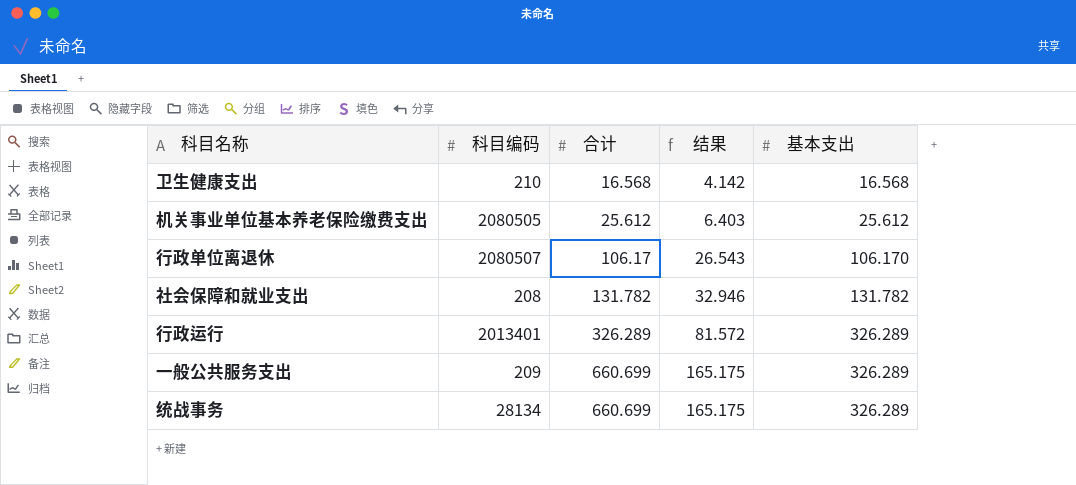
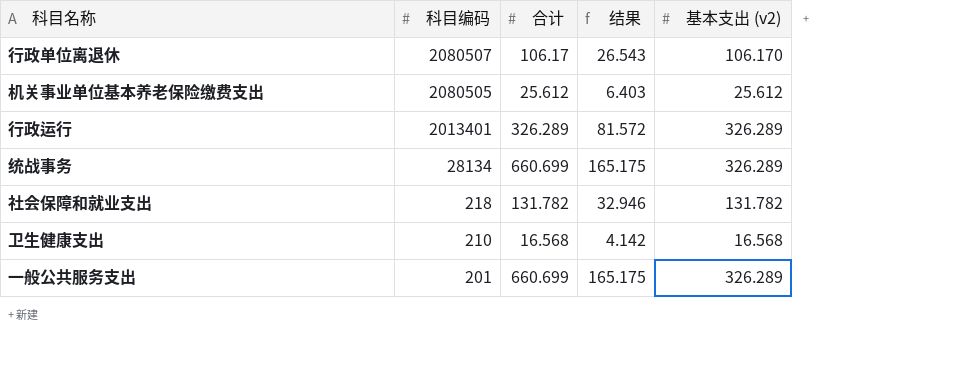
row order: 合计 ascending -> 科目编码 descending
column name: 基本支出 -> 基本支出 (v2)
社会保障和就业支出 | 科目编码: 208 -> 218
一般公共服务支出 | 科目编码: 209 -> 201

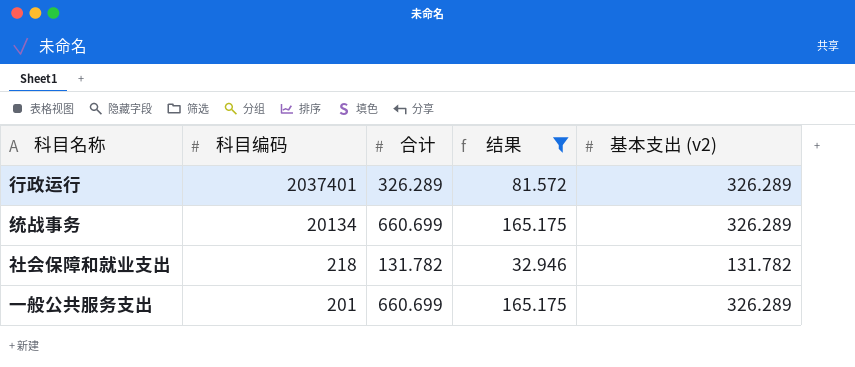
filter: none -> 结果 >= 32.946
行政运行 | 科目编码: 2013401 -> 2037401
统战事务 | 科目编码: 28134 -> 20134

